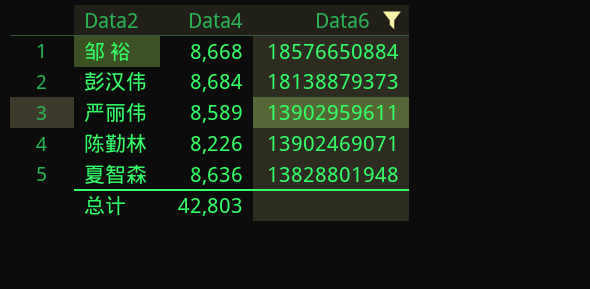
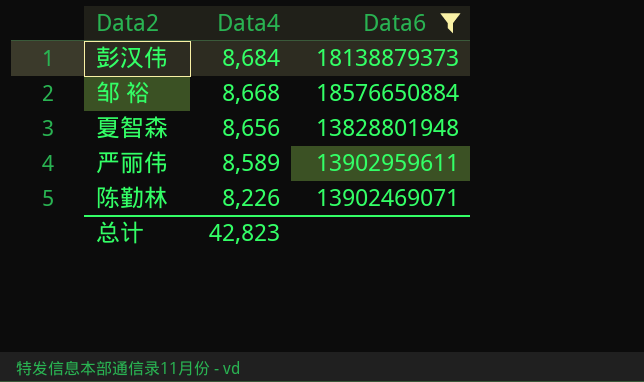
row order: Data6 descending -> Data4 descending
夏智森 | Data4: 8,636 -> 8,656
总计 | Data4: 42,803 -> 42,823

